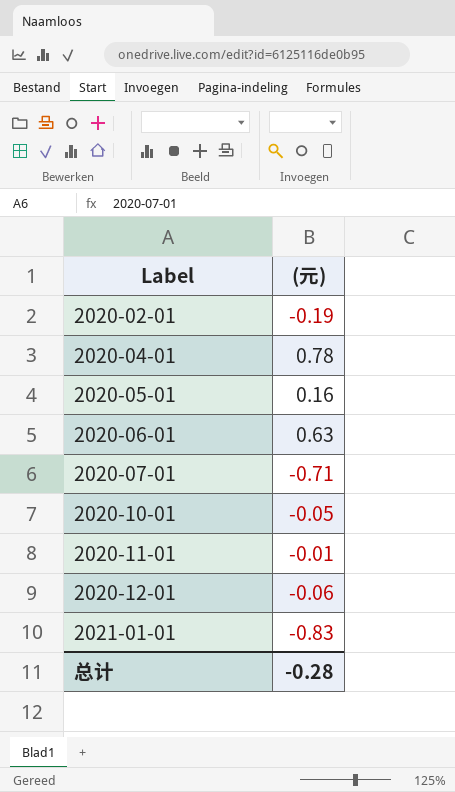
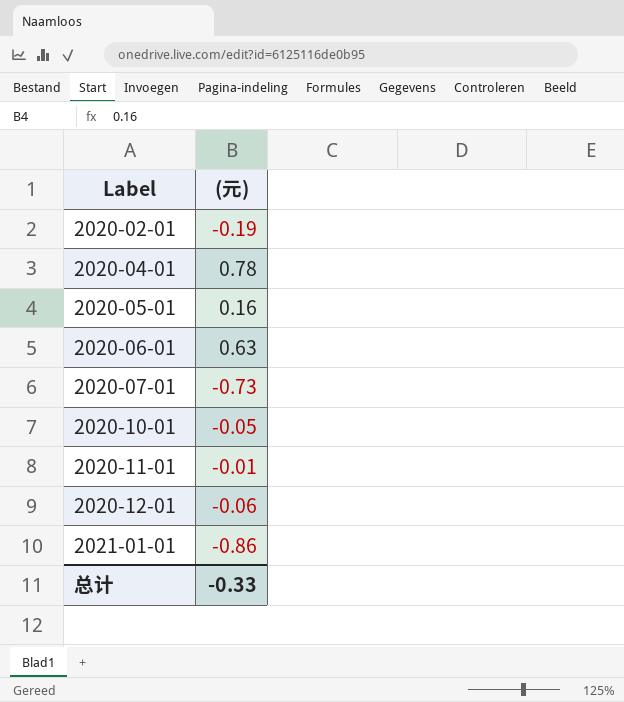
2020-07-01 | (元): -0.71 -> -0.73
2021-01-01 | (元): -0.83 -> -0.86
总计 | (元): -0.28 -> -0.33

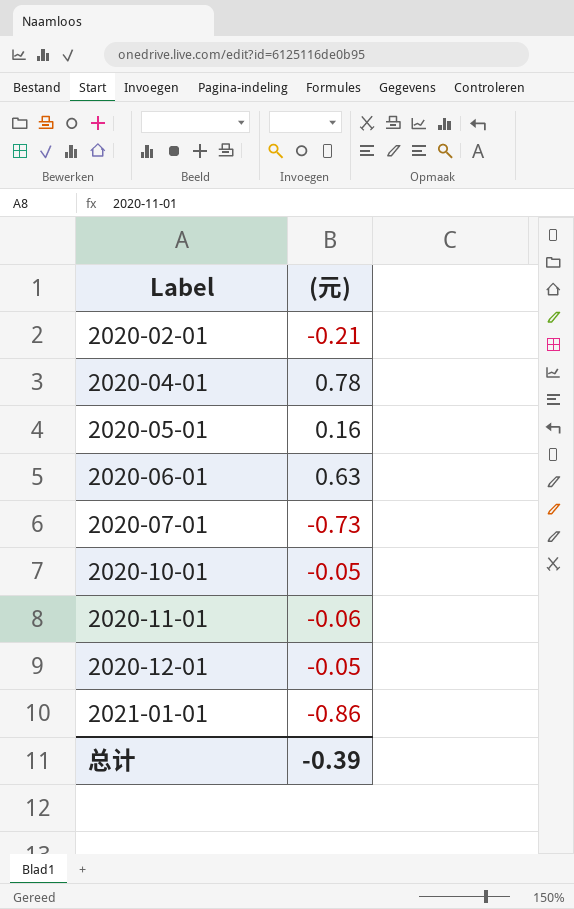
2020-02-01 | (元): -0.19 -> -0.21
2020-11-01 | (元): -0.01 -> -0.06
2020-12-01 | (元): -0.06 -> -0.05
总计 | (元): -0.33 -> -0.39

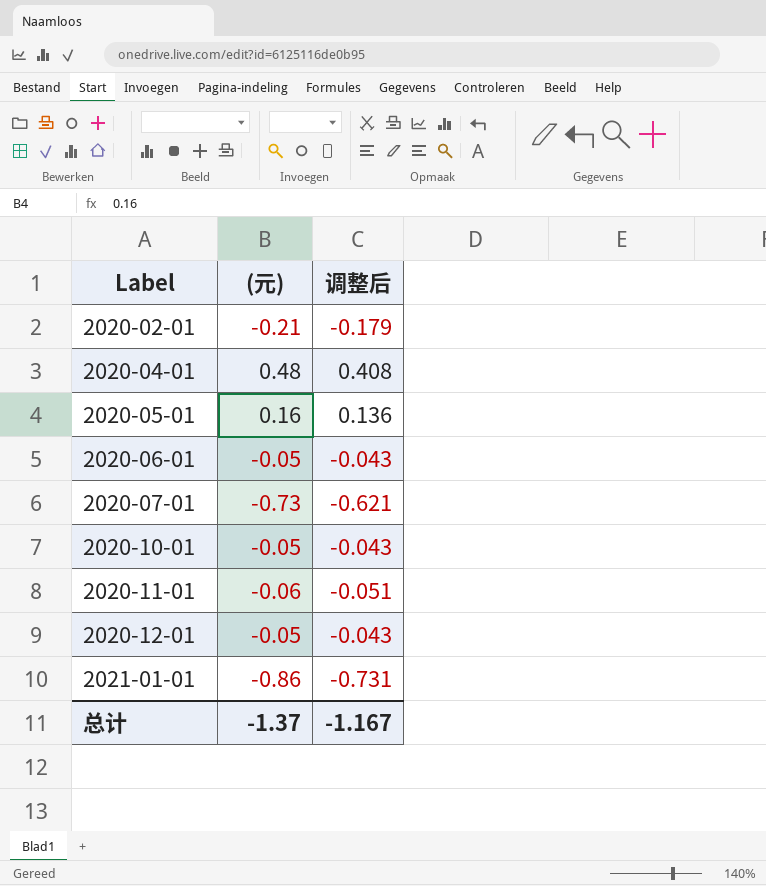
column 调整后 | formula: none -> [(元)] * 0.85
2020-04-01 | (元): 0.78 -> 0.48
2020-06-01 | (元): 0.63 -> -0.05
总计 | (元): -0.39 -> -1.37

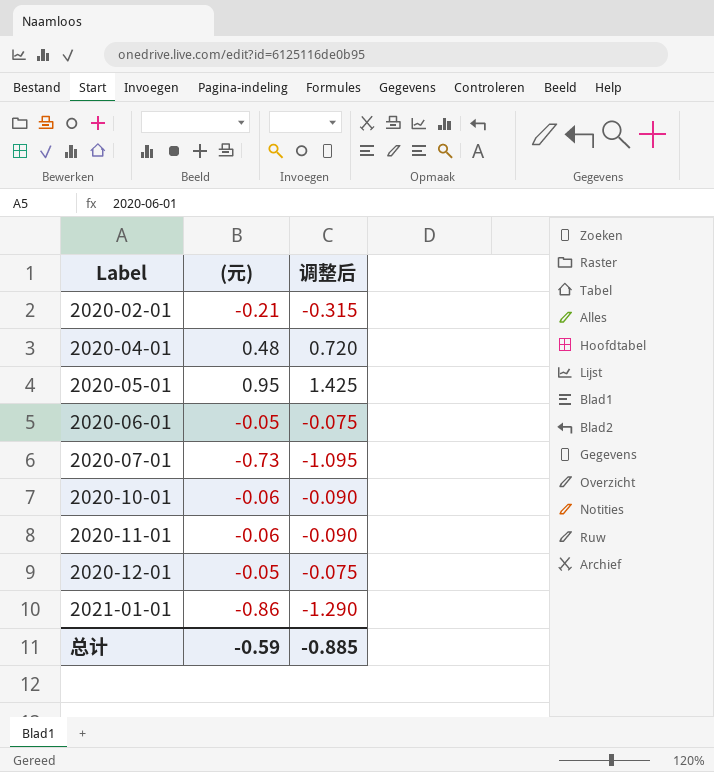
column 调整后 | formula: [(元)] * 0.85 -> [(元)] * 1.5
2020-05-01 | (元): 0.16 -> 0.95
2020-10-01 | (元): -0.05 -> -0.06
总计 | (元): -1.37 -> -0.59
总计 | 调整后: -1.167 -> -0.885

